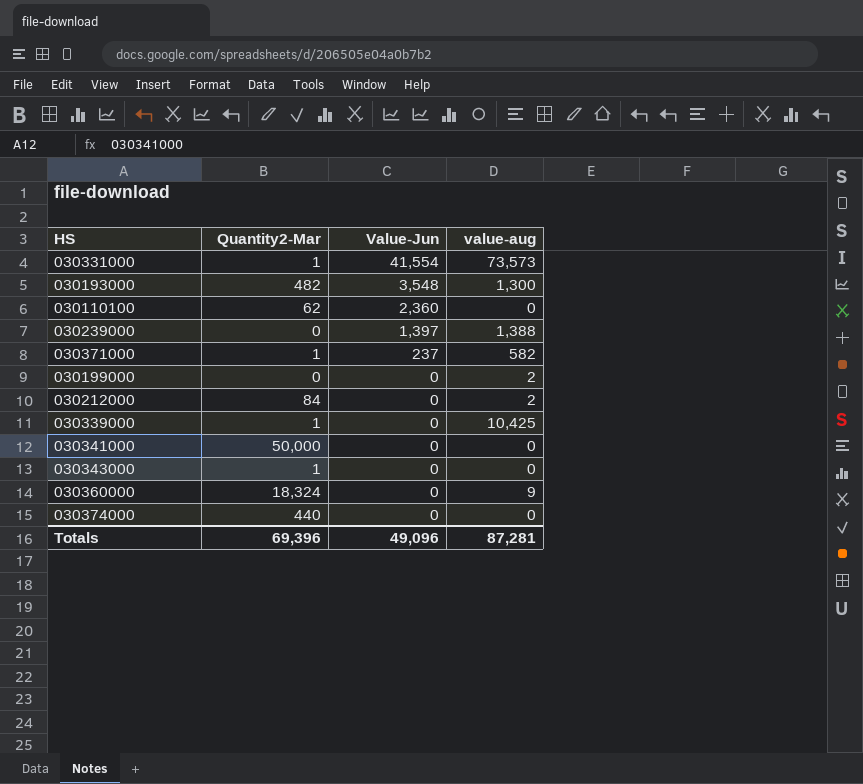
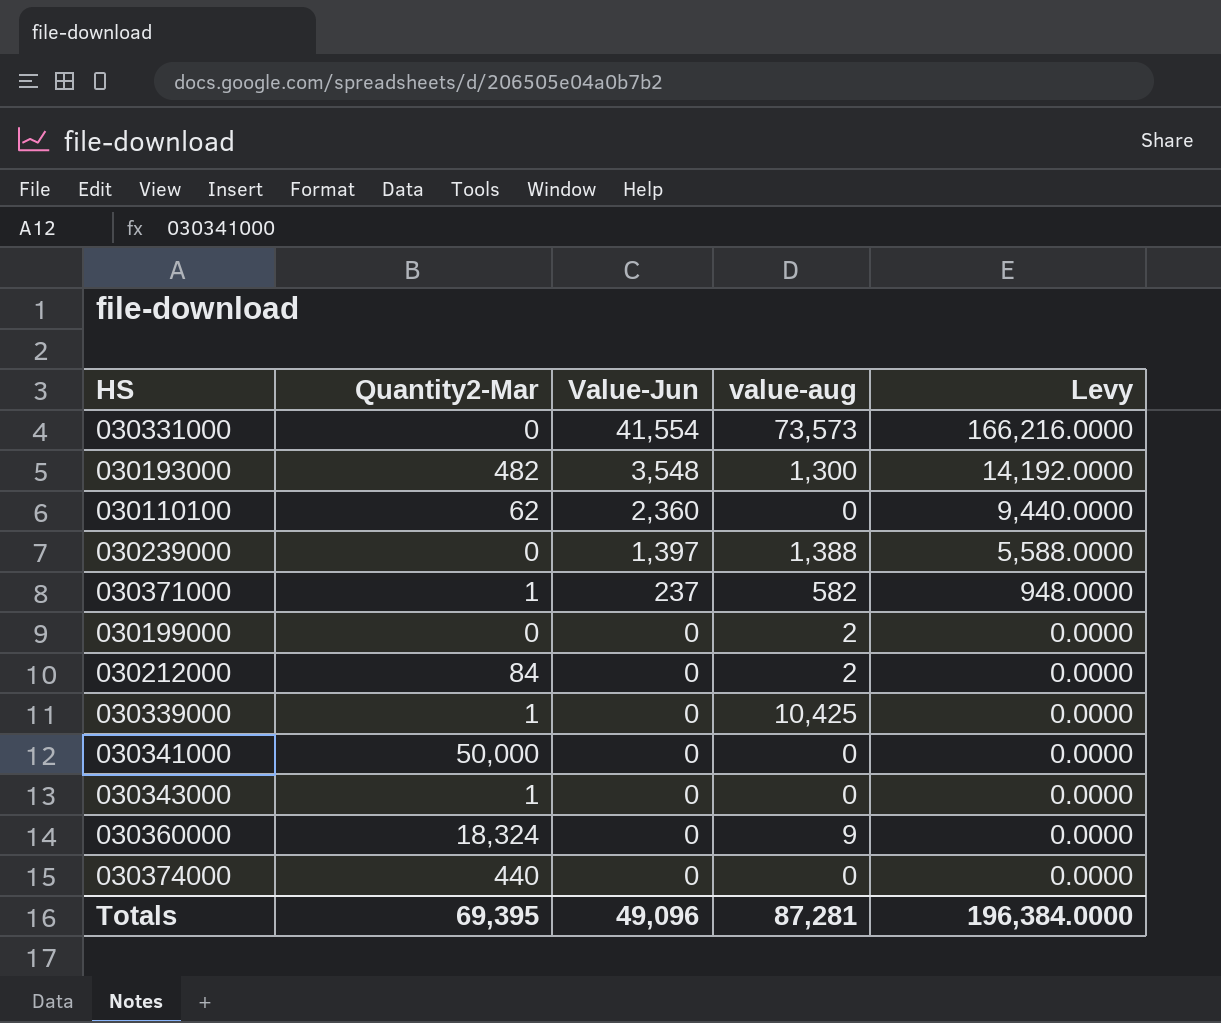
column Levy | formula: none -> [Value-Jun] * 4
030331000 | Quantity2-Mar: 1 -> 0
Totals | Quantity2-Mar: 69,396 -> 69,395

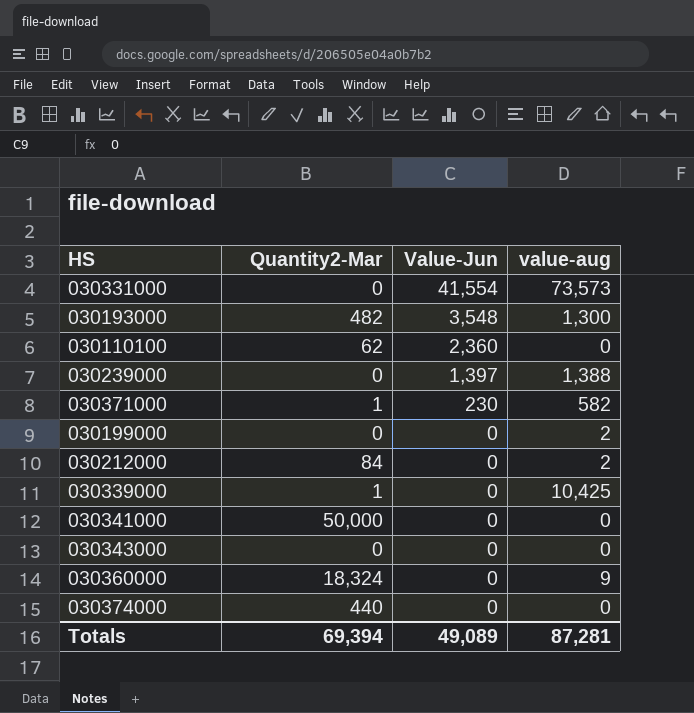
column Levy | formula: [Value-Jun] * 4 -> none
030371000 | Value-Jun: 237 -> 230
030343000 | Quantity2-Mar: 1 -> 0
Totals | Quantity2-Mar: 69,395 -> 69,394
Totals | Value-Jun: 49,096 -> 49,089

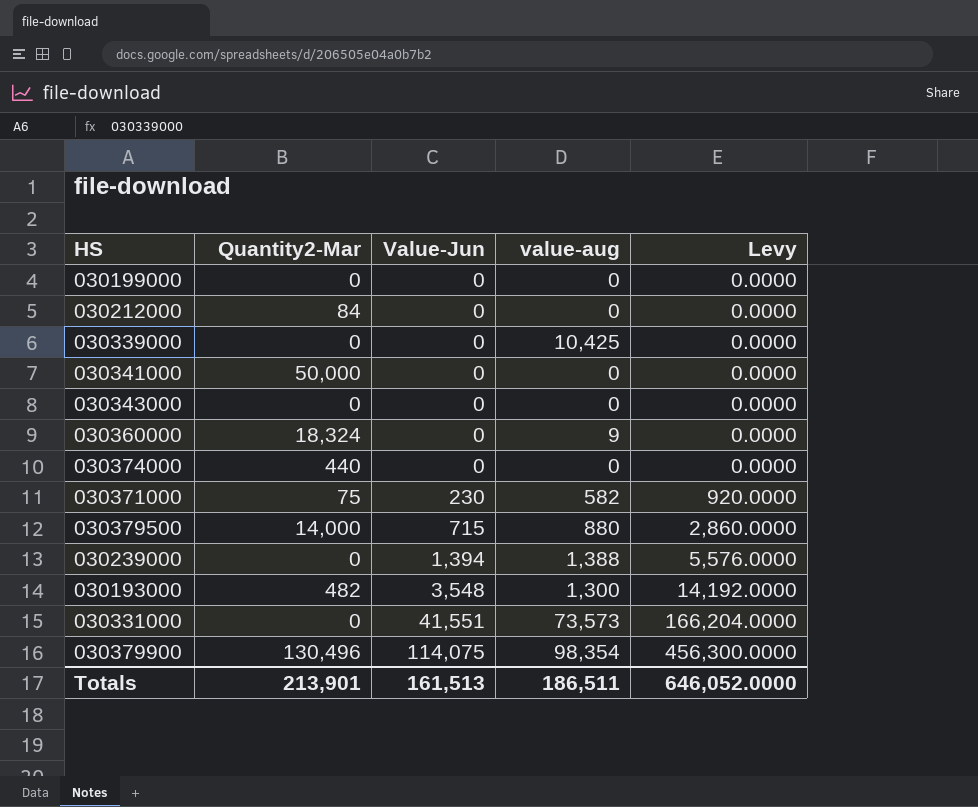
row order: Value-Jun descending -> Value-Jun ascending
column Levy | formula: none -> [Value-Jun] * 4
row 030110100: 62 | 2,360 | 0 -> none
030199000 | value-aug: 2 -> 0
030212000 | value-aug: 2 -> 0
030339000 | Quantity2-Mar: 1 -> 0
030371000 | Quantity2-Mar: 1 -> 75
row 030379500: none -> 14,000 | 715 | 880 | 2,860.0000
030239000 | Value-Jun: 1,397 -> 1,394
030331000 | Value-Jun: 41,554 -> 41,551
row 030379900: none -> 130,496 | 114,075 | 98,354 | 456,300.0000
Totals | Quantity2-Mar: 69,394 -> 213,901
Totals | Value-Jun: 49,089 -> 161,513
Totals | value-aug: 87,281 -> 186,511

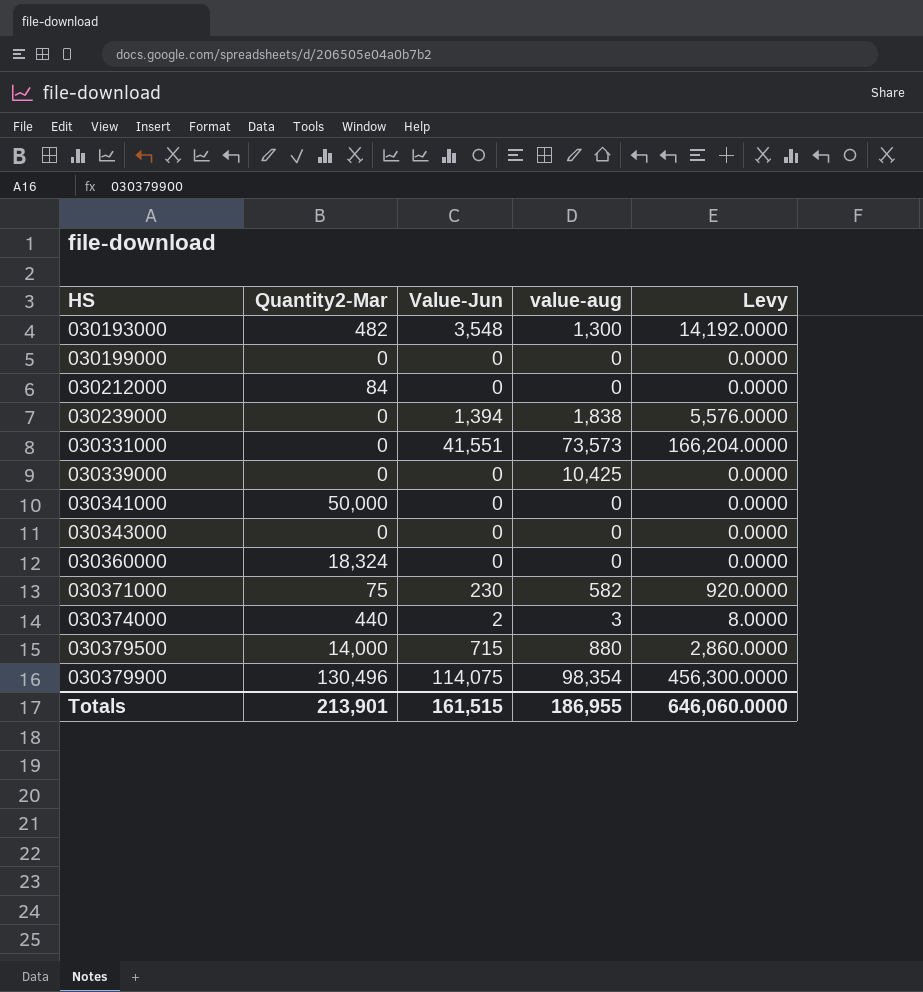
row order: Value-Jun ascending -> HS ascending
030239000 | value-aug: 1,388 -> 1,838
030360000 | value-aug: 9 -> 0
030374000 | Value-Jun: 0 -> 2
030374000 | value-aug: 0 -> 3
030374000 | Levy: 0.0000 -> 8.0000
Totals | Value-Jun: 161,513 -> 161,515
Totals | value-aug: 186,511 -> 186,955
Totals | Levy: 646,052.0000 -> 646,060.0000

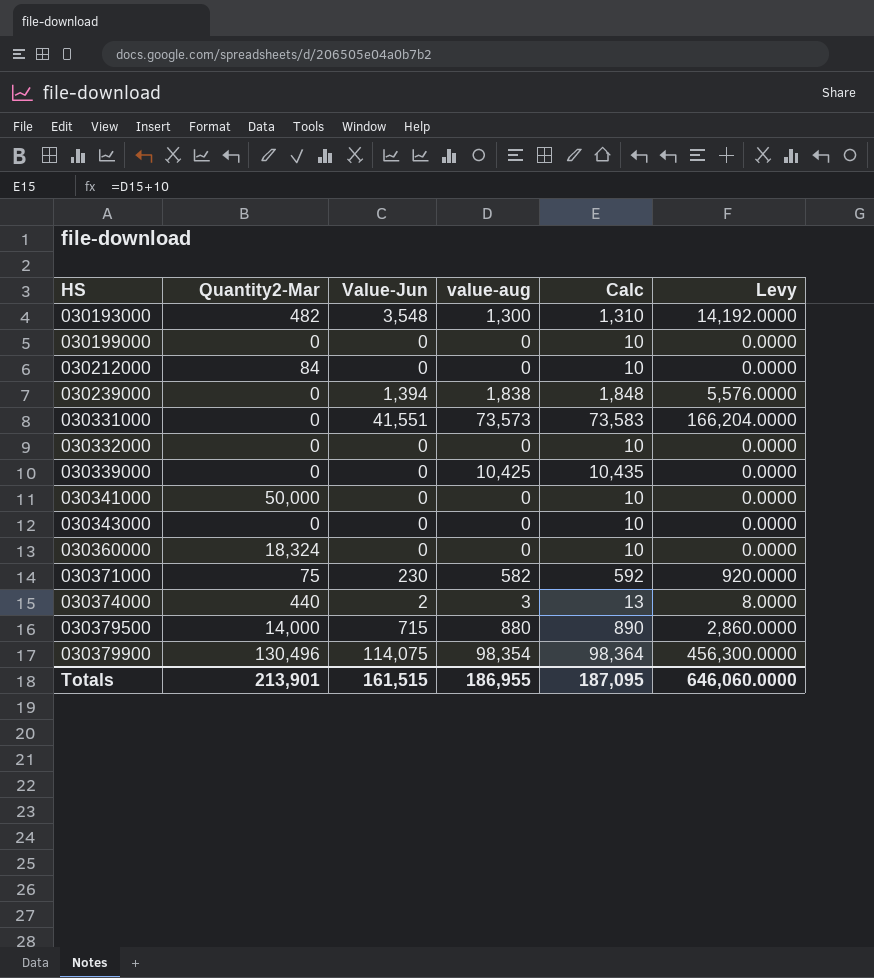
column Calc | formula: none -> [value-aug] + 10
row 030332000: none -> 0 | 0 | 0 | 10 | 0.0000

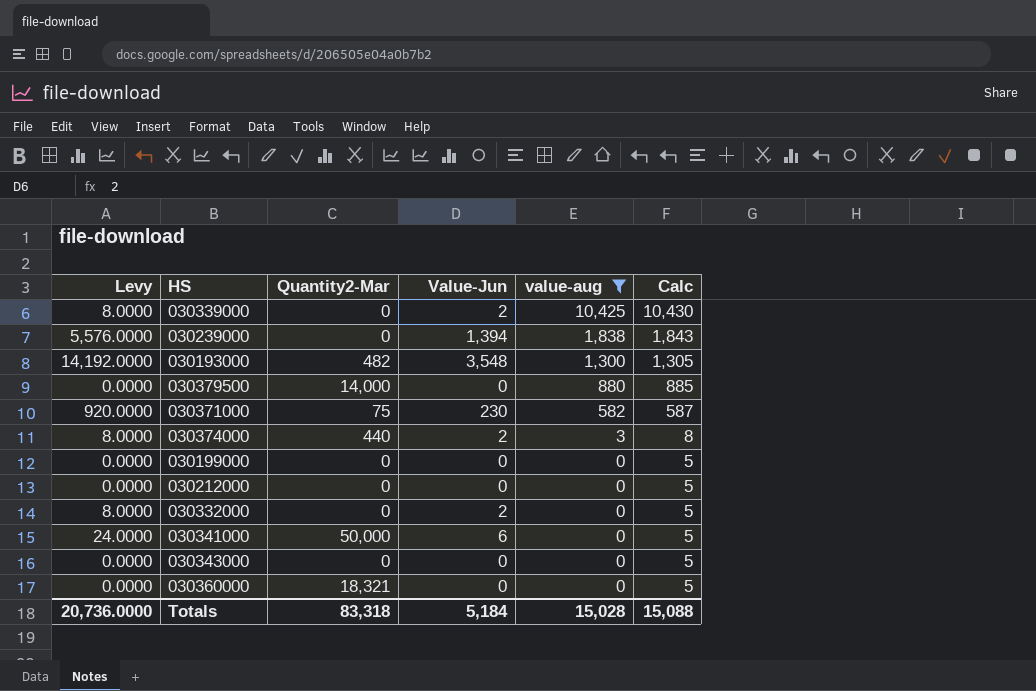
filter: none -> value-aug <= 10,425
row order: HS ascending -> value-aug descending
column Levy | position: 6 -> 1
column Calc | formula: [value-aug] + 10 -> [value-aug] + 5
030339000 | Levy: 0.0000 -> 8.0000
030339000 | Value-Jun: 0 -> 2
030379500 | Levy: 2,860.0000 -> 0.0000
030379500 | Value-Jun: 715 -> 0
030212000 | Quantity2-Mar: 84 -> 0
030332000 | Levy: 0.0000 -> 8.0000
030332000 | Value-Jun: 0 -> 2
030341000 | Levy: 0.0000 -> 24.0000
030341000 | Value-Jun: 0 -> 6
030360000 | Quantity2-Mar: 18,324 -> 18,321
Totals | Levy: 646,060.0000 -> 20,736.0000
Totals | Quantity2-Mar: 213,901 -> 83,318
Totals | Value-Jun: 161,515 -> 5,184
Totals | value-aug: 186,955 -> 15,028
Totals | Calc: 187,095 -> 15,088

